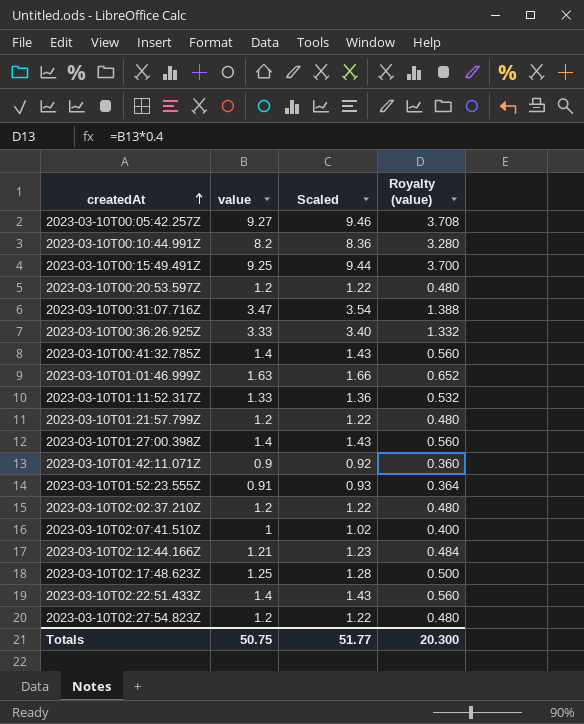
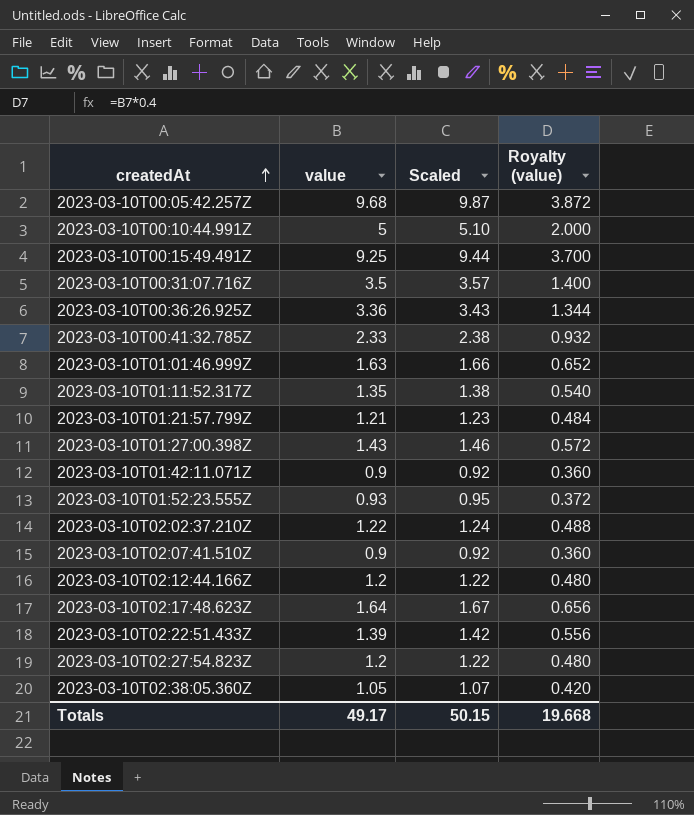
row 2023-03-10T00:20:53.597Z: 1.2 | 1.22 | 0.480 -> none
2023-03-10T00:05:42.257Z | value: 9.27 -> 9.68
2023-03-10T00:05:42.257Z | Scaled: 9.46 -> 9.87
2023-03-10T00:05:42.257Z | Royalty (value): 3.708 -> 3.872
2023-03-10T00:10:44.991Z | value: 8.2 -> 5
2023-03-10T00:10:44.991Z | Scaled: 8.36 -> 5.10
2023-03-10T00:10:44.991Z | Royalty (value): 3.280 -> 2.000
2023-03-10T00:31:07.716Z | value: 3.47 -> 3.5
2023-03-10T00:31:07.716Z | Scaled: 3.54 -> 3.57
2023-03-10T00:31:07.716Z | Royalty (value): 1.388 -> 1.400
2023-03-10T00:36:26.925Z | value: 3.33 -> 3.36
2023-03-10T00:36:26.925Z | Scaled: 3.40 -> 3.43
2023-03-10T00:36:26.925Z | Royalty (value): 1.332 -> 1.344
2023-03-10T00:41:32.785Z | value: 1.4 -> 2.33
2023-03-10T00:41:32.785Z | Scaled: 1.43 -> 2.38
2023-03-10T00:41:32.785Z | Royalty (value): 0.560 -> 0.932
2023-03-10T01:11:52.317Z | value: 1.33 -> 1.35
2023-03-10T01:11:52.317Z | Scaled: 1.36 -> 1.38
2023-03-10T01:11:52.317Z | Royalty (value): 0.532 -> 0.540
2023-03-10T01:21:57.799Z | value: 1.2 -> 1.21
2023-03-10T01:21:57.799Z | Scaled: 1.22 -> 1.23
2023-03-10T01:21:57.799Z | Royalty (value): 0.480 -> 0.484
2023-03-10T01:27:00.398Z | value: 1.4 -> 1.43
2023-03-10T01:27:00.398Z | Scaled: 1.43 -> 1.46
2023-03-10T01:27:00.398Z | Royalty (value): 0.560 -> 0.572
2023-03-10T01:52:23.555Z | value: 0.91 -> 0.93
2023-03-10T01:52:23.555Z | Scaled: 0.93 -> 0.95
2023-03-10T01:52:23.555Z | Royalty (value): 0.364 -> 0.372
2023-03-10T02:02:37.210Z | value: 1.2 -> 1.22
2023-03-10T02:02:37.210Z | Scaled: 1.22 -> 1.24
2023-03-10T02:02:37.210Z | Royalty (value): 0.480 -> 0.488
2023-03-10T02:07:41.510Z | value: 1 -> 0.9
2023-03-10T02:07:41.510Z | Scaled: 1.02 -> 0.92
2023-03-10T02:07:41.510Z | Royalty (value): 0.400 -> 0.360
2023-03-10T02:12:44.166Z | value: 1.21 -> 1.2
2023-03-10T02:12:44.166Z | Scaled: 1.23 -> 1.22
2023-03-10T02:12:44.166Z | Royalty (value): 0.484 -> 0.480
2023-03-10T02:17:48.623Z | value: 1.25 -> 1.64
2023-03-10T02:17:48.623Z | Scaled: 1.28 -> 1.67
2023-03-10T02:17:48.623Z | Royalty (value): 0.500 -> 0.656
2023-03-10T02:22:51.433Z | value: 1.4 -> 1.39
2023-03-10T02:22:51.433Z | Scaled: 1.43 -> 1.42
2023-03-10T02:22:51.433Z | Royalty (value): 0.560 -> 0.556
row 2023-03-10T02:38:05.360Z: none -> 1.05 | 1.07 | 0.420
Totals | value: 50.75 -> 49.17
Totals | Scaled: 51.77 -> 50.15
Totals | Royalty (value): 20.300 -> 19.668

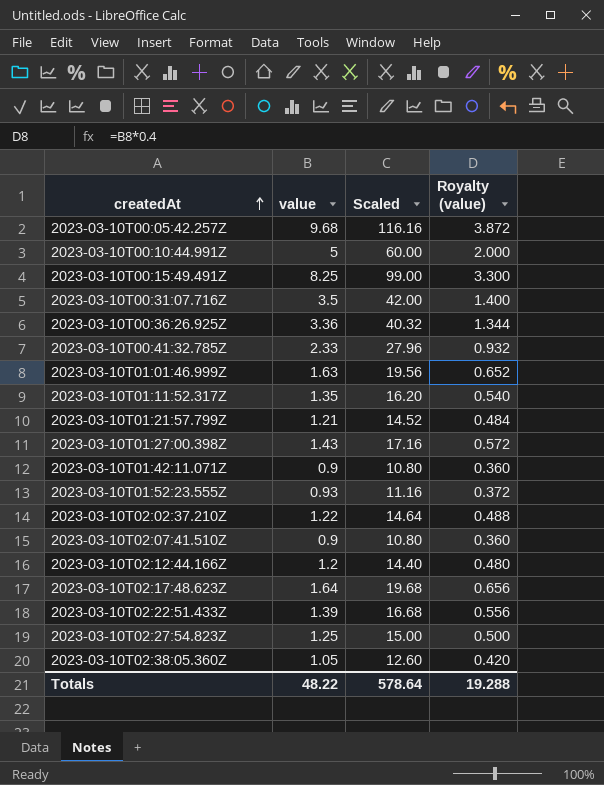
column Scaled | formula: [value] * 1.02 -> [value] * 12
2023-03-10T00:15:49.491Z | value: 9.25 -> 8.25
2023-03-10T00:15:49.491Z | Royalty (value): 3.700 -> 3.300
2023-03-10T02:27:54.823Z | value: 1.2 -> 1.25
2023-03-10T02:27:54.823Z | Royalty (value): 0.480 -> 0.500
Totals | value: 49.17 -> 48.22
Totals | Scaled: 50.15 -> 578.64
Totals | Royalty (value): 19.668 -> 19.288

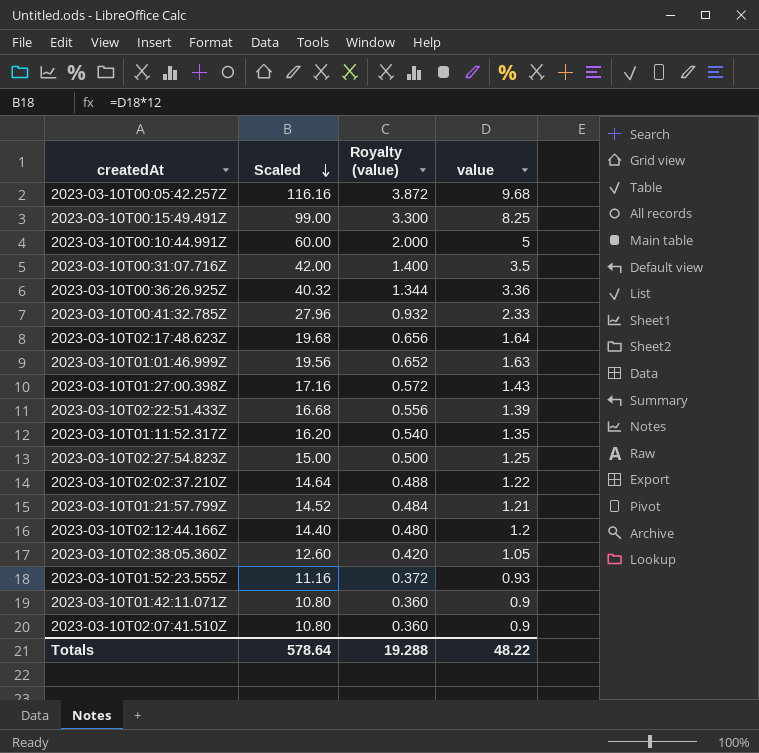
row order: createdAt ascending -> Scaled descending
column value | position: 2 -> 4

